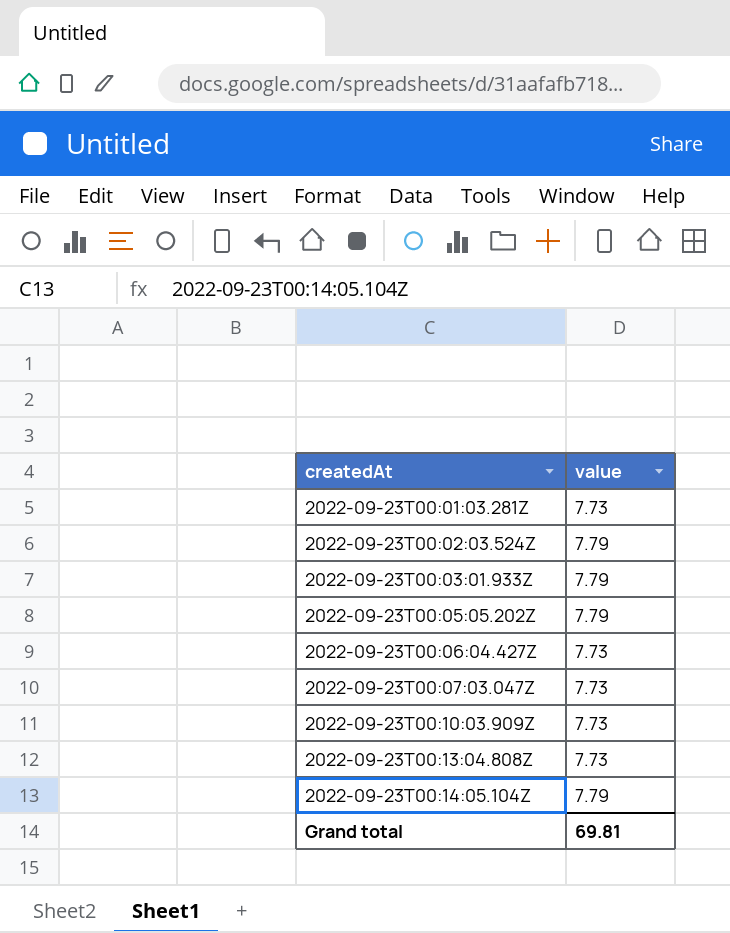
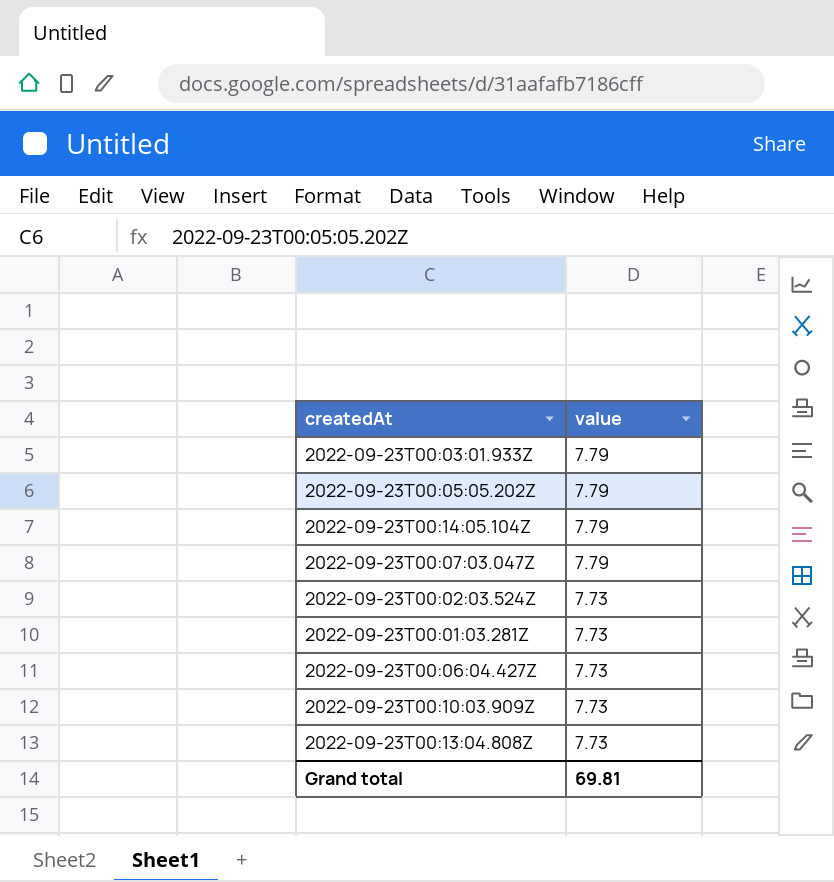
row order: createdAt ascending -> value descending
2022-09-23T00:07:03.047Z | value: 7.73 -> 7.79
2022-09-23T00:02:03.524Z | value: 7.79 -> 7.73

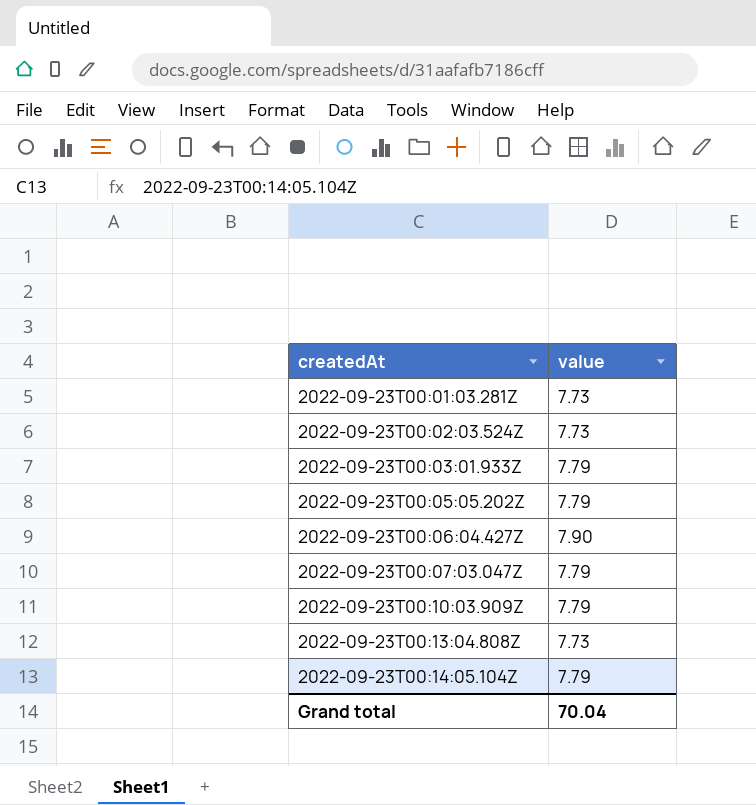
row order: value descending -> createdAt ascending
2022-09-23T00:06:04.427Z | value: 7.73 -> 7.90
2022-09-23T00:10:03.909Z | value: 7.73 -> 7.79
Grand total | value: 69.81 -> 70.04

